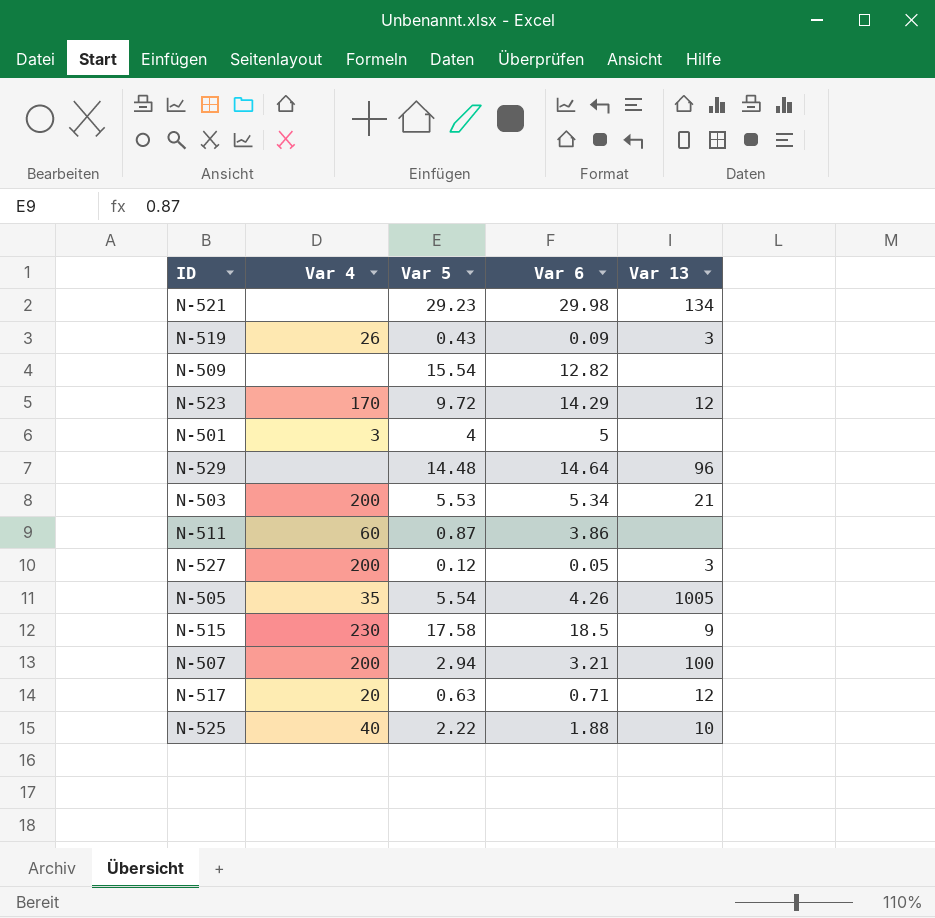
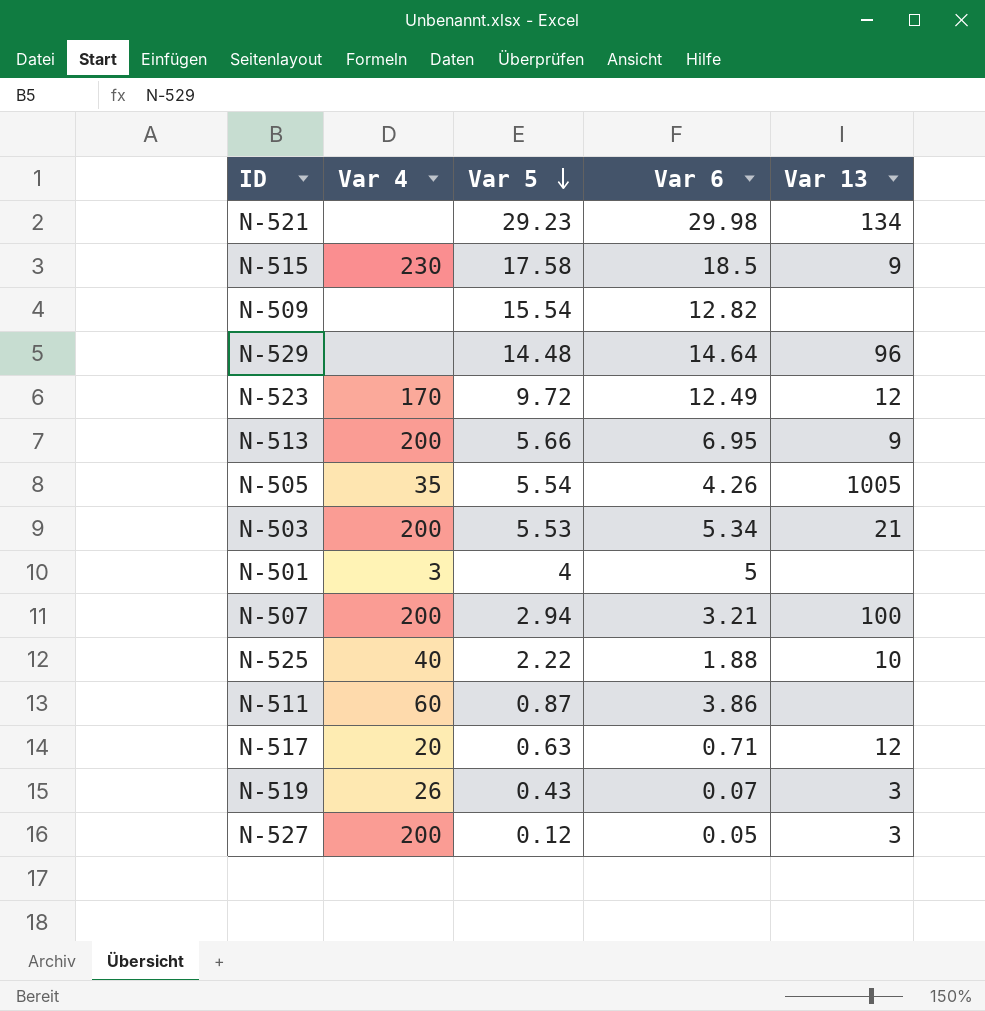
row order: none -> Var 5 descending
N-523 | Var 6: 14.29 -> 12.49
row N-513: none -> 200 | 5.66 | 6.95 | 9
N-519 | Var 6: 0.09 -> 0.07

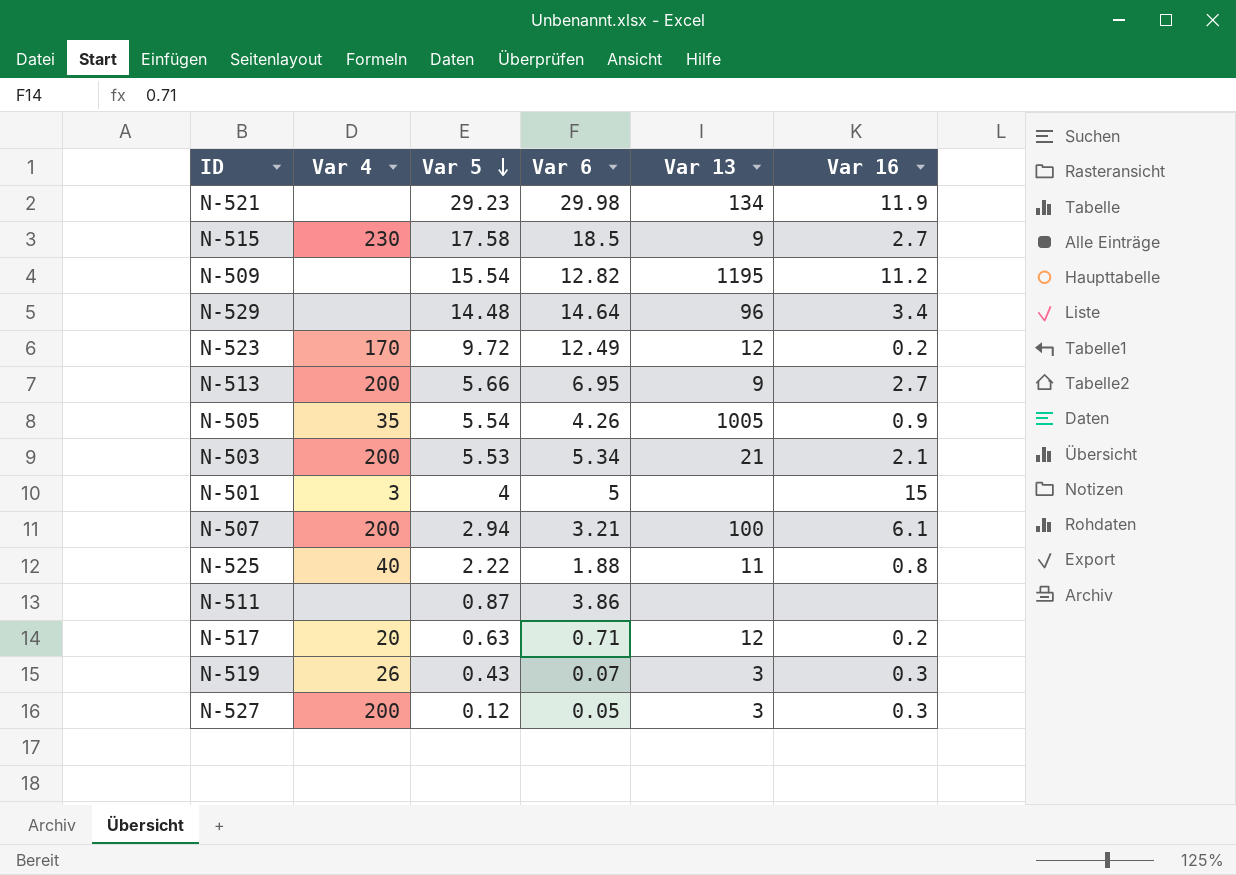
column Var 16 | position: none -> 6
N-509 | Var 13: none -> 1195
N-525 | Var 13: 10 -> 11
N-511 | Var 4: 60 -> none

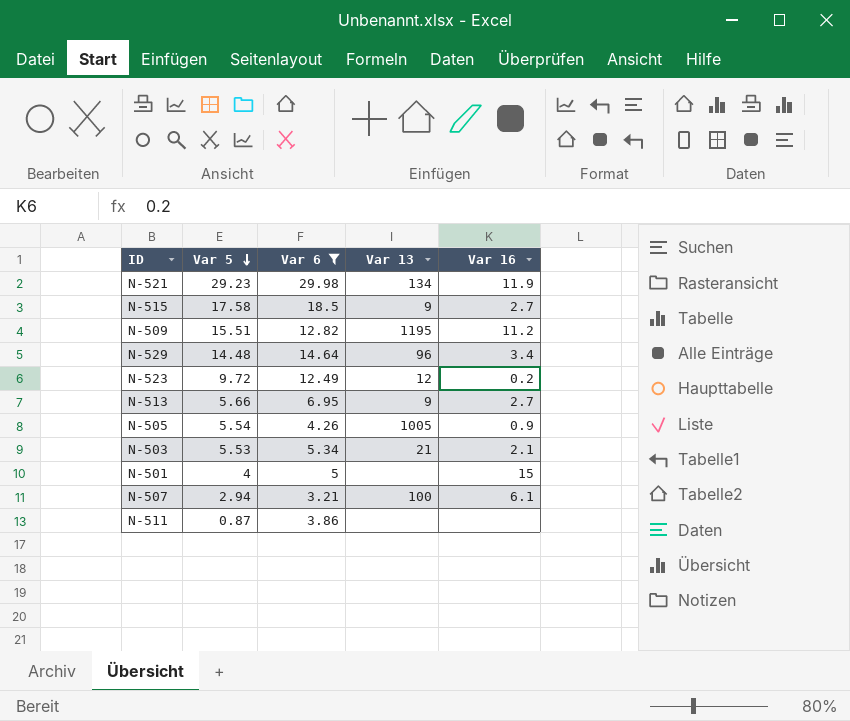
filter: none -> Var 6 >= 3.21
column Var 4 | position: 2 -> none
N-509 | Var 5: 15.54 -> 15.51

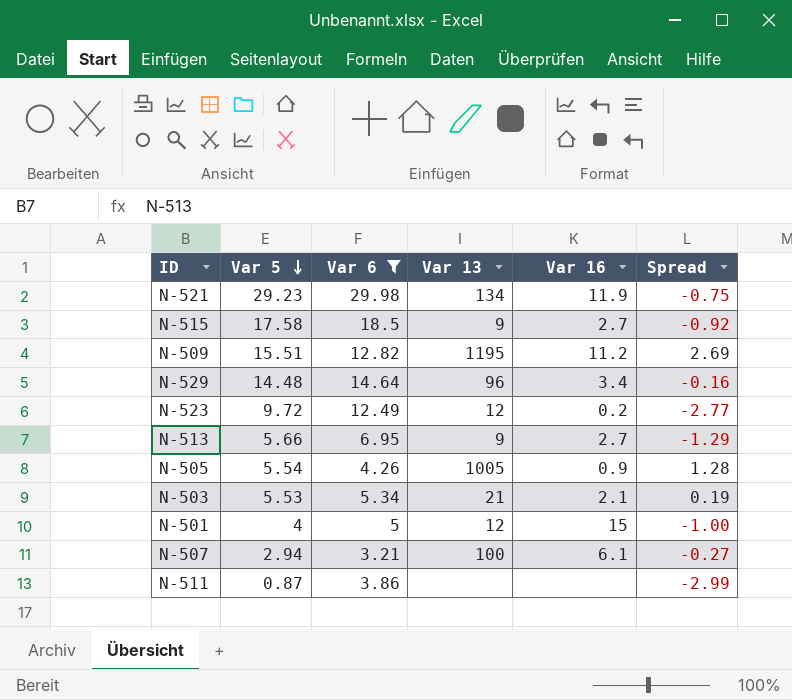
column Spread | formula: none -> [Var 5] - [Var 6]
N-501 | Var 13: none -> 12

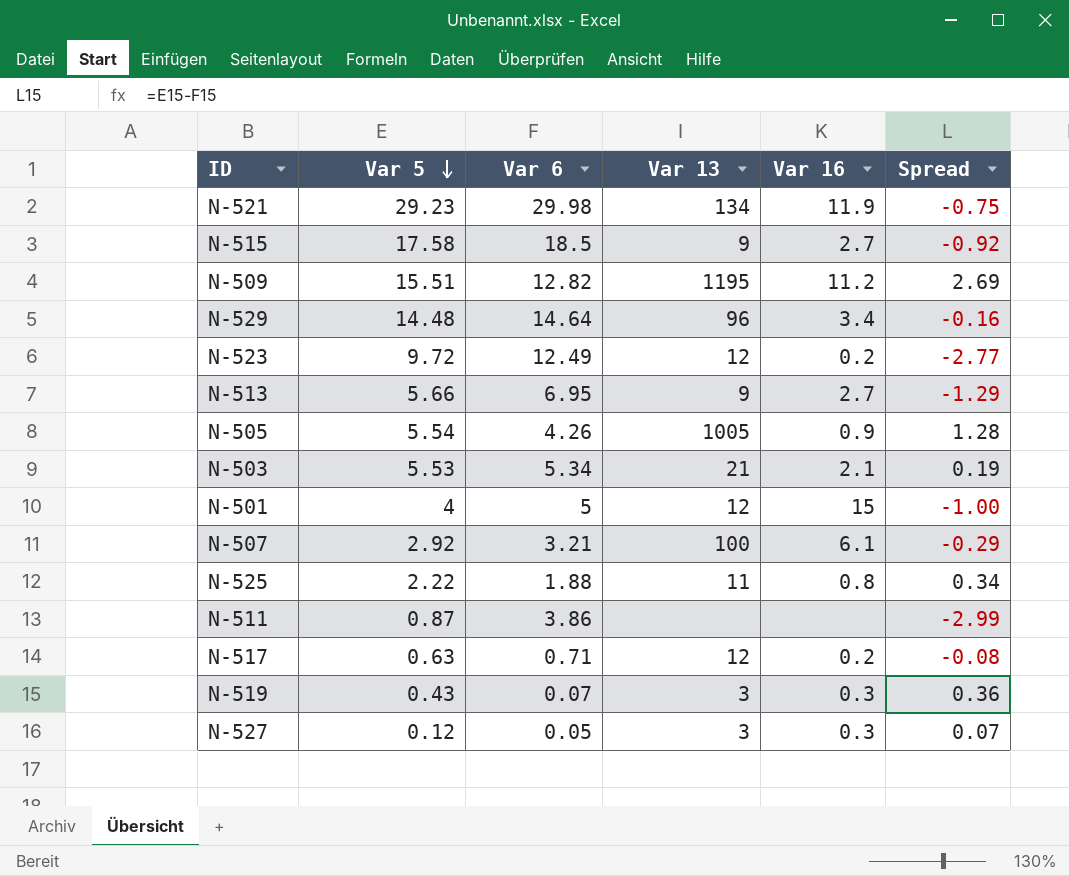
filter: Var 6 >= 3.21 -> none
N-507 | Var 5: 2.94 -> 2.92
N-507 | Spread: -0.27 -> -0.29

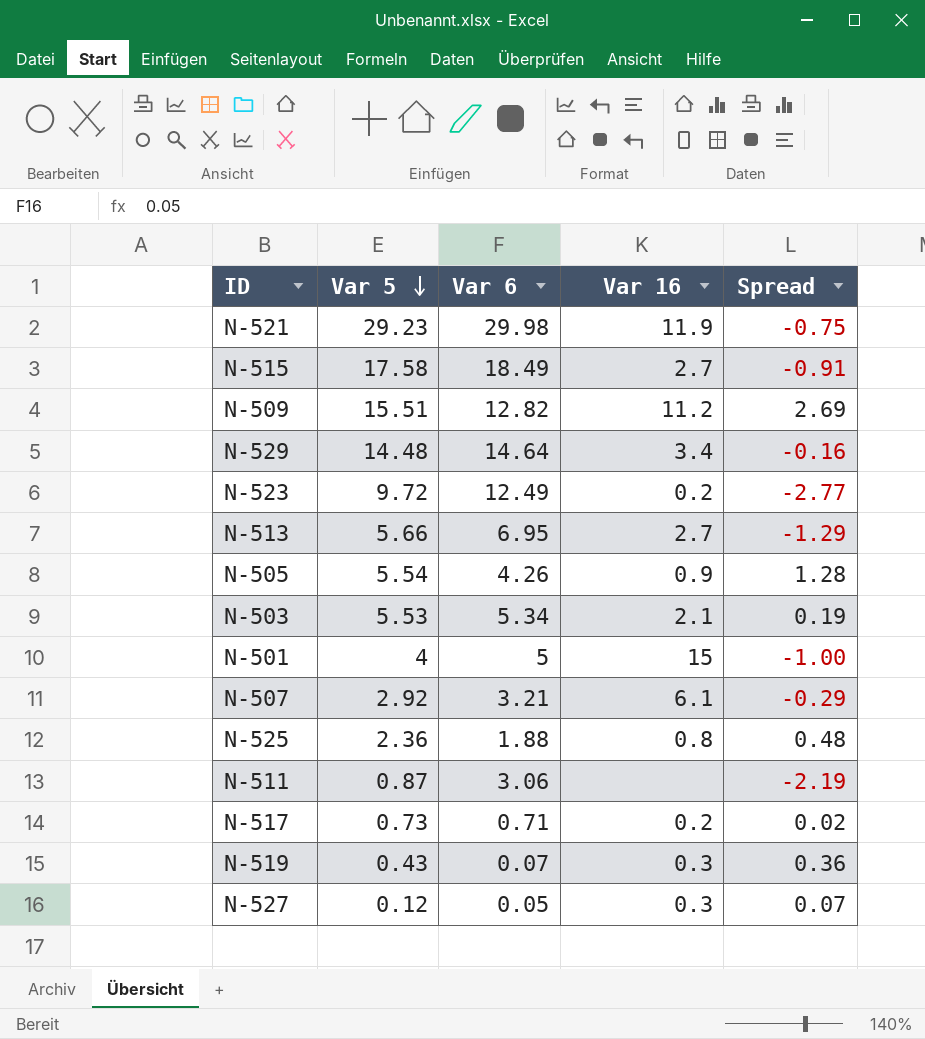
column Var 13 | position: 4 -> none
N-515 | Var 6: 18.5 -> 18.49
N-515 | Spread: -0.92 -> -0.91
N-525 | Var 5: 2.22 -> 2.36
N-525 | Spread: 0.34 -> 0.48
N-511 | Var 6: 3.86 -> 3.06
N-511 | Spread: -2.99 -> -2.19
N-517 | Var 5: 0.63 -> 0.73
N-517 | Spread: -0.08 -> 0.02

